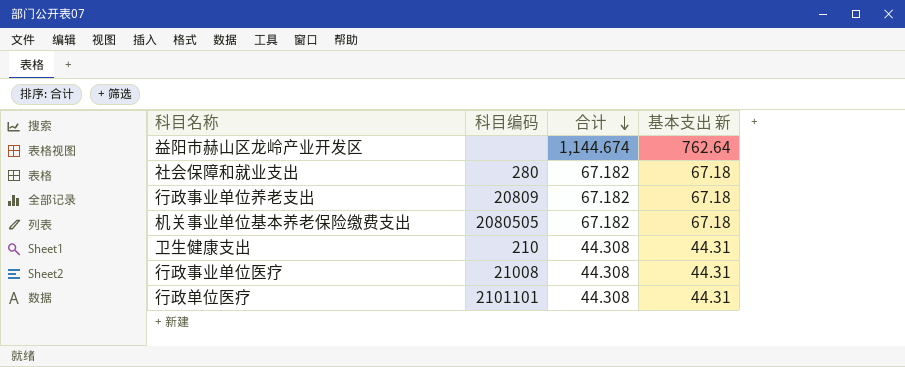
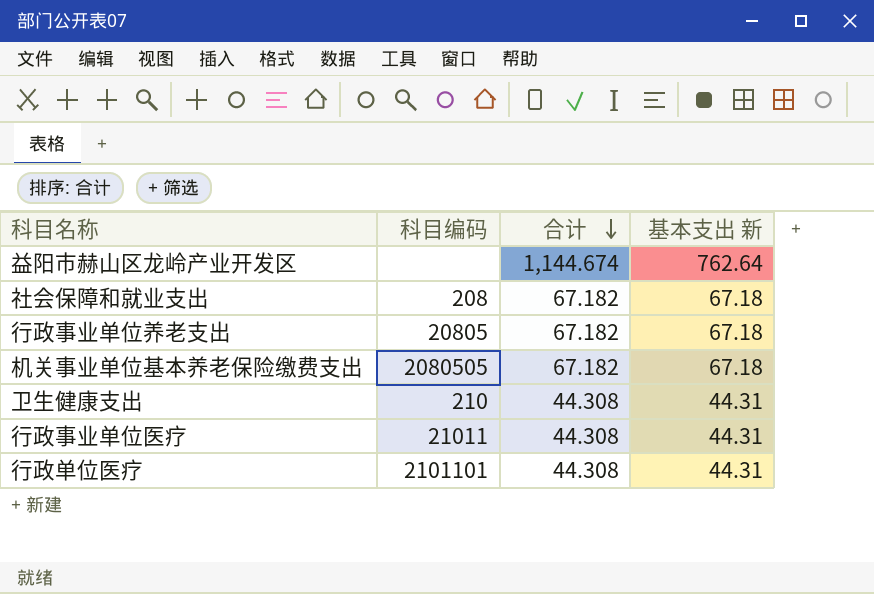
社会保障和就业支出 | 科目编码: 280 -> 208
行政事业单位养老支出 | 科目编码: 20809 -> 20805
行政事业单位医疗 | 科目编码: 21008 -> 21011

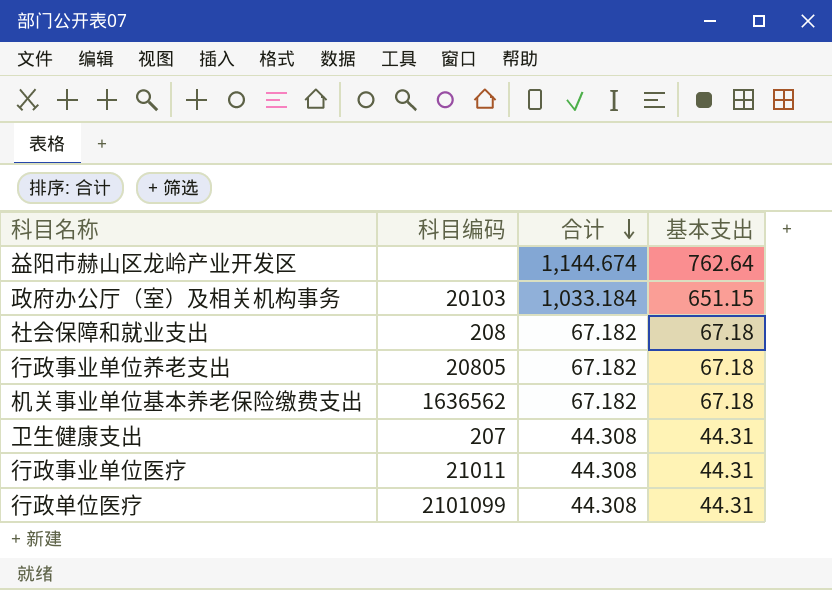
column name: 基本支出 新 -> 基本支出
row 政府办公厅（室）及相关机构事务: none -> 20103 | 1,033.184 | 651.15
机关事业单位基本养老保险缴费支出 | 科目编码: 2080505 -> 1636562
卫生健康支出 | 科目编码: 210 -> 207
行政单位医疗 | 科目编码: 2101101 -> 2101099

